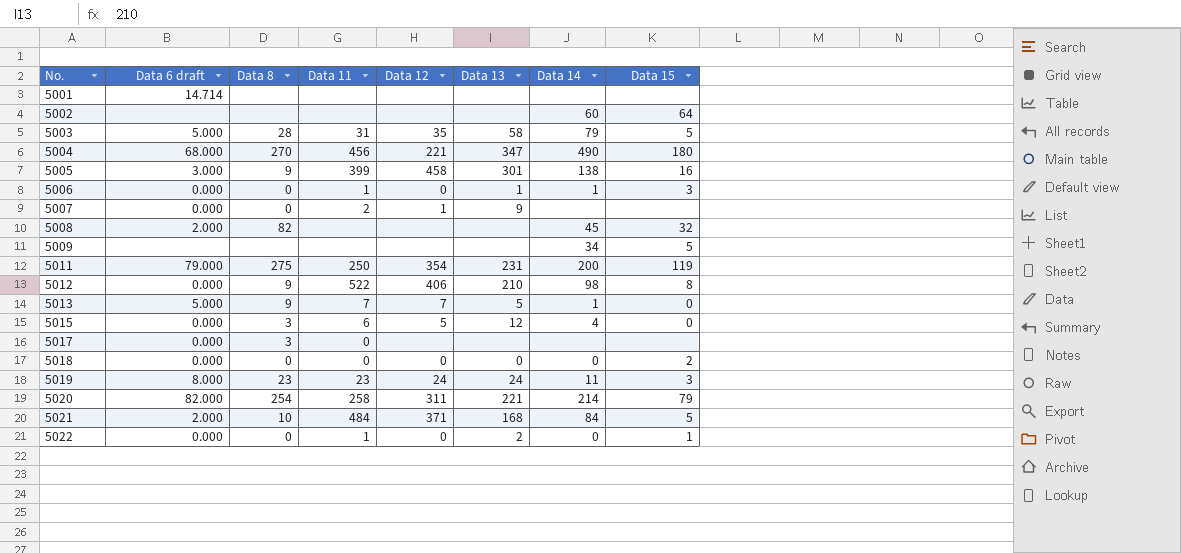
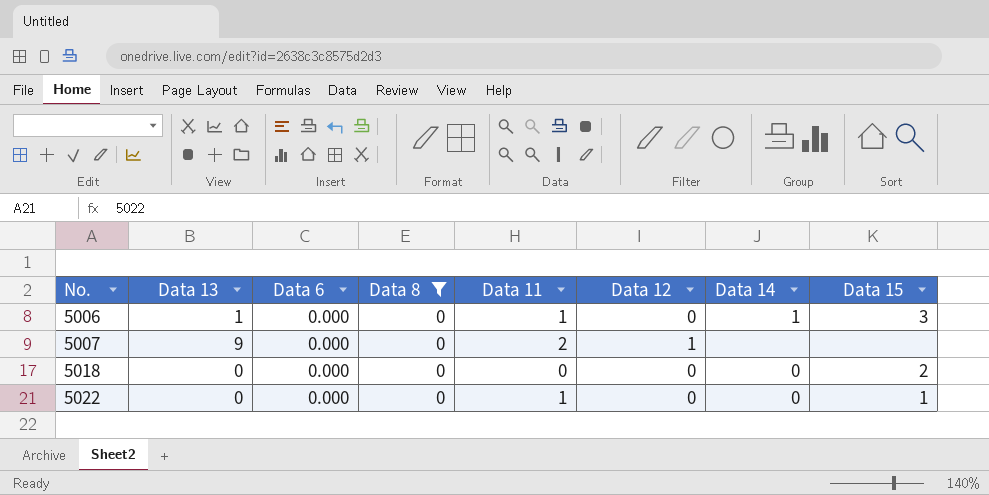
filter: none -> Data 8 = 0
column Data 13 | position: 6 -> 2
column name: Data 6 draft -> Data 6
5022 | Data 13: 2 -> 0

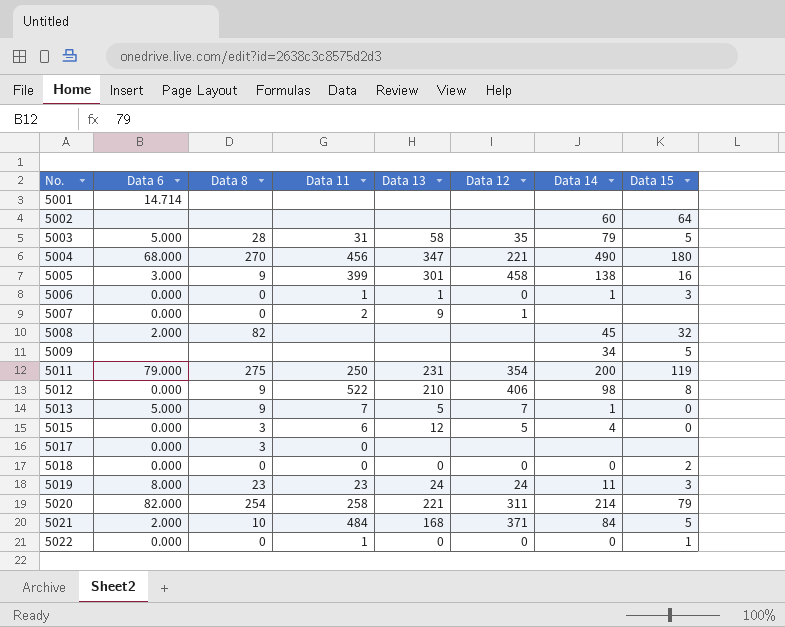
filter: Data 8 = 0 -> none
column Data 13 | position: 2 -> 5

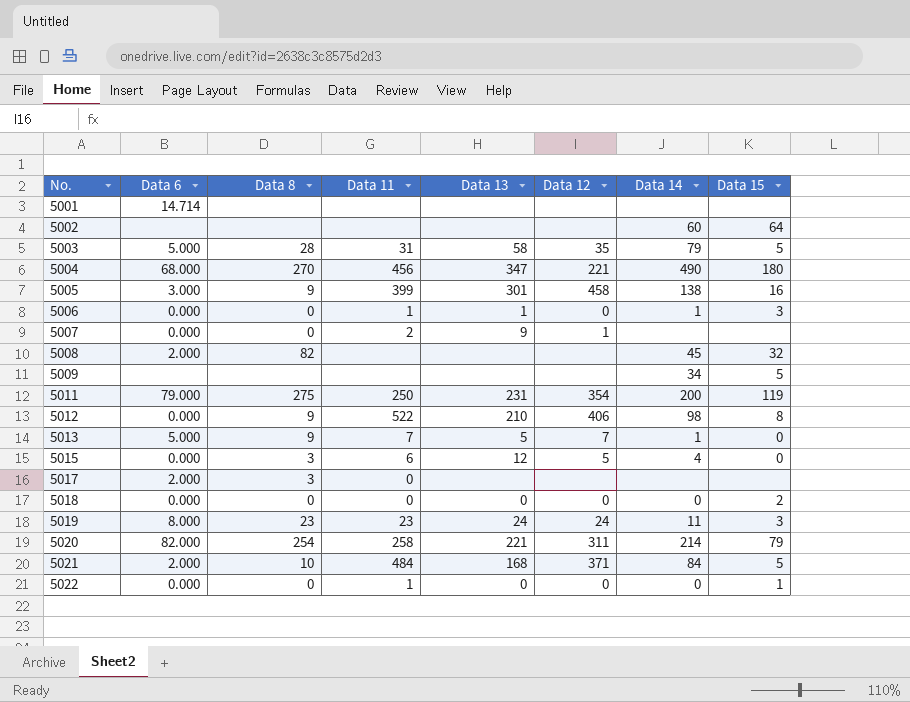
5017 | Data 6: 0.000 -> 2.000

